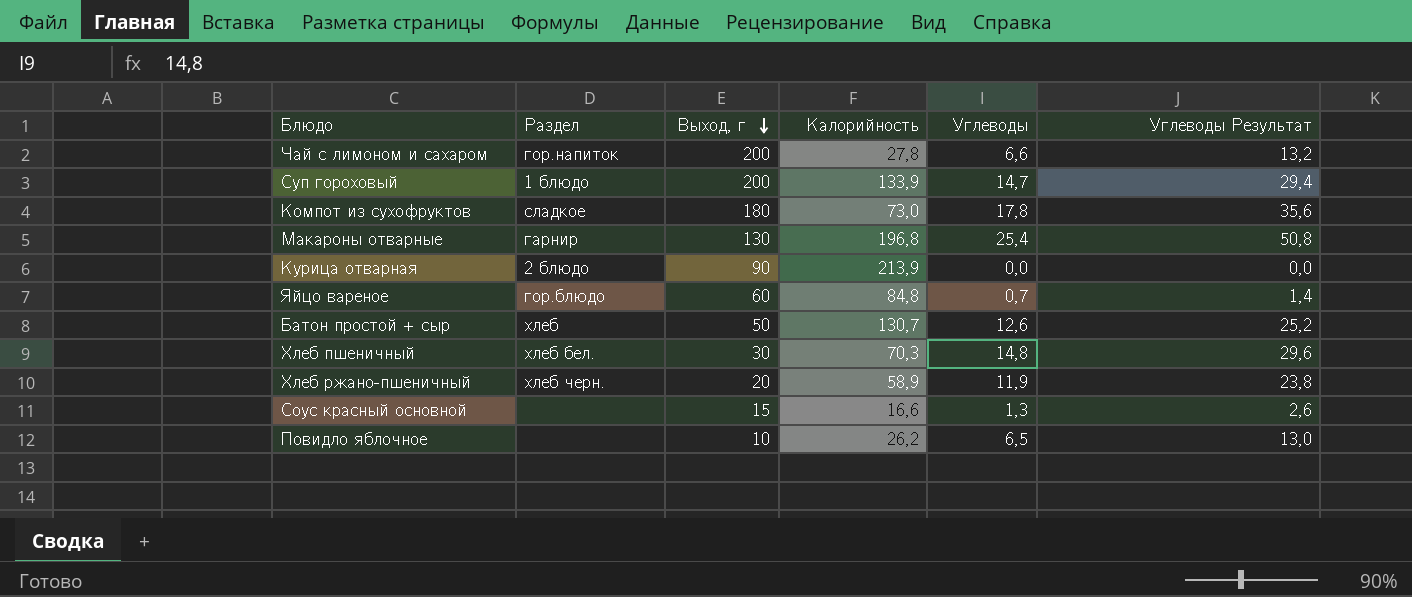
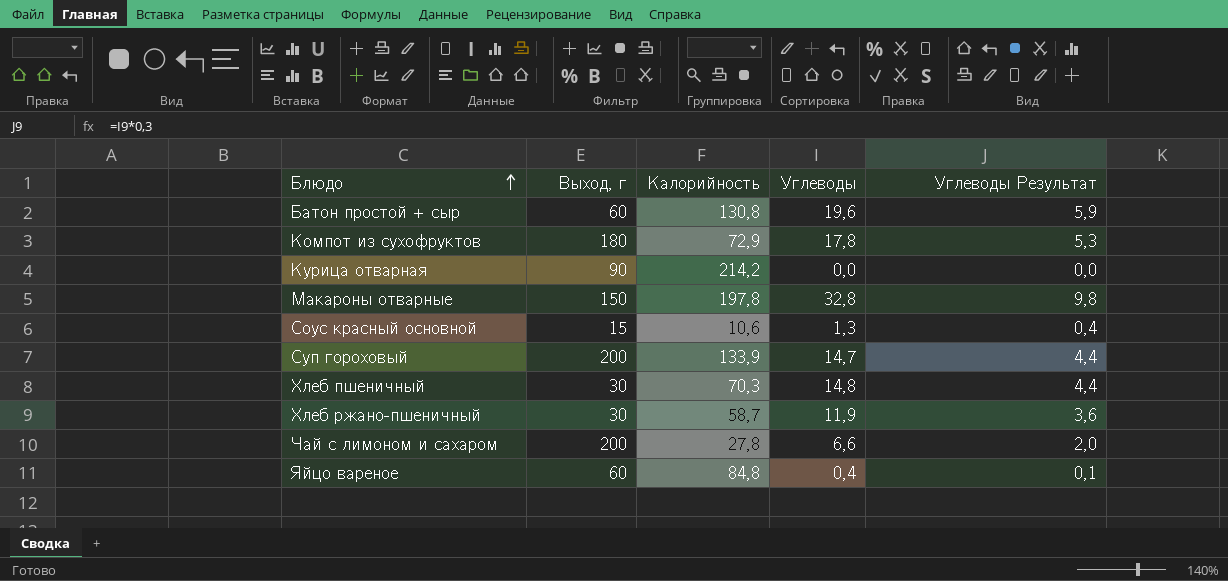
row order: Выход, г descending -> Блюдо ascending
column Раздел | position: 2 -> none
column Углеводы Результат | formula: [Углеводы] * 2 -> [Углеводы] * 0,3
row Повидло яблочное: none | 10 | 26,2 | 6,5 | 13,0 -> none
Батон простой + сыр | Выход, г: 50 -> 60
Батон простой + сыр | Калорийность: 130,7 -> 130,8
Батон простой + сыр | Углеводы: 12,6 -> 19,6
Компот из сухофруктов | Калорийность: 73,0 -> 72,9
Курица отварная | Калорийность: 213,9 -> 214,2
Макароны отварные | Выход, г: 130 -> 150
Макароны отварные | Калорийность: 196,8 -> 197,8
Макароны отварные | Углеводы: 25,4 -> 32,8
Соус красный основной | Калорийность: 16,6 -> 10,6
Хлеб ржано-пшеничный | Выход, г: 20 -> 30
Хлеб ржано-пшеничный | Калорийность: 58,9 -> 58,7
Яйцо вареное | Углеводы: 0,7 -> 0,4

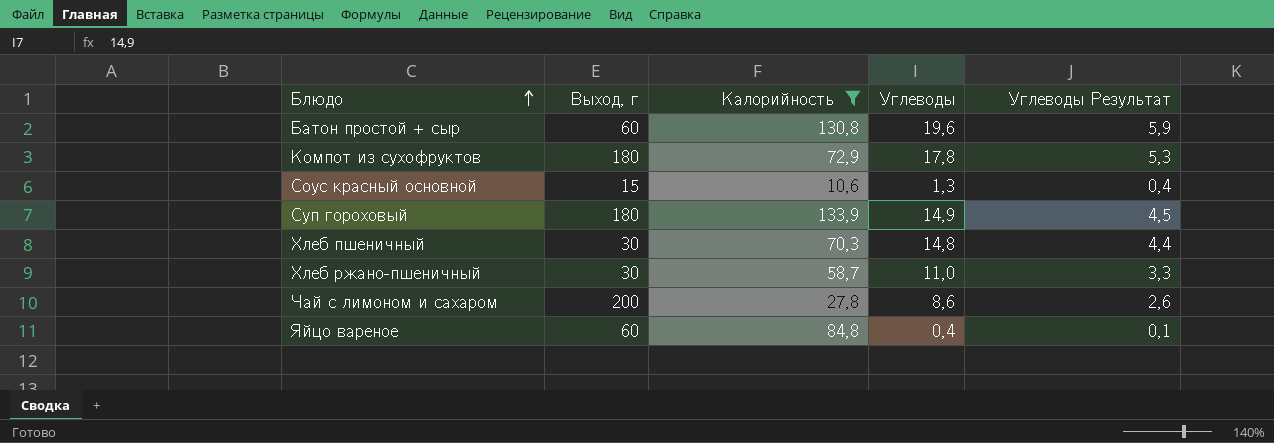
filter: none -> Калорийность <= 133,9
Суп гороховый | Выход, г: 200 -> 180
Суп гороховый | Углеводы: 14,7 -> 14,9
Суп гороховый | Углеводы Результат: 4,4 -> 4,5
Хлеб ржано-пшеничный | Углеводы: 11,9 -> 11,0
Хлеб ржано-пшеничный | Углеводы Результат: 3,6 -> 3,3
Чай с лимоном и сахаром | Углеводы: 6,6 -> 8,6
Чай с лимоном и сахаром | Углеводы Результат: 2,0 -> 2,6

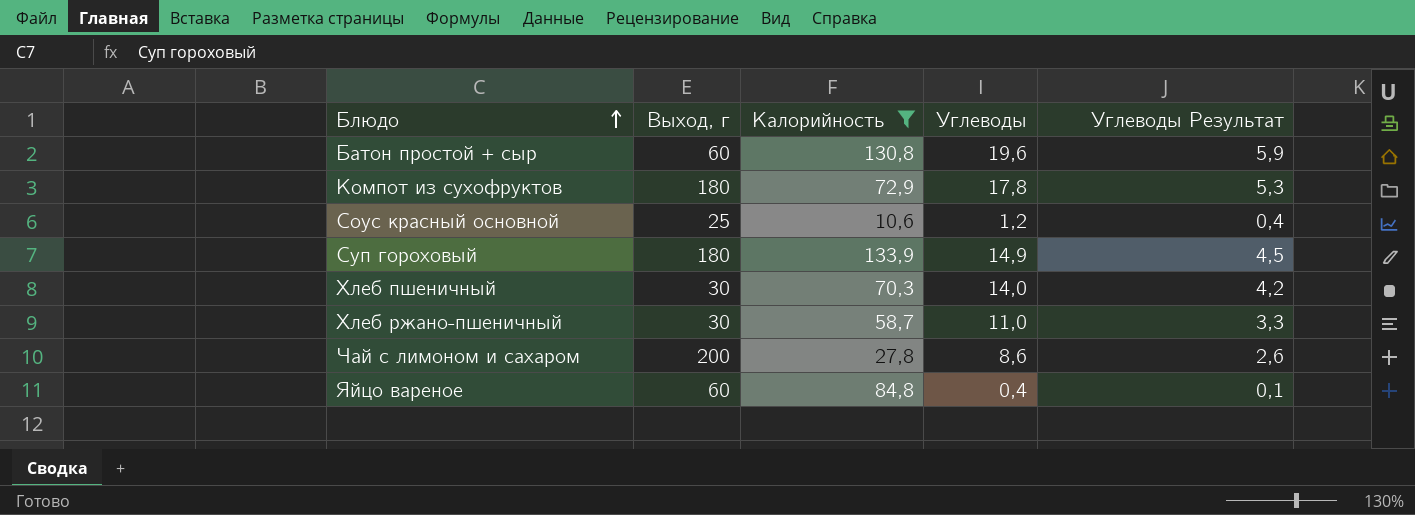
Соус красный основной | Выход, г: 15 -> 25
Соус красный основной | Углеводы: 1,3 -> 1,2
Хлеб пшеничный | Углеводы: 14,8 -> 14,0
Хлеб пшеничный | Углеводы Результат: 4,4 -> 4,2

